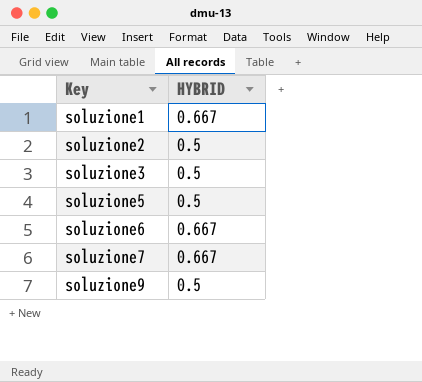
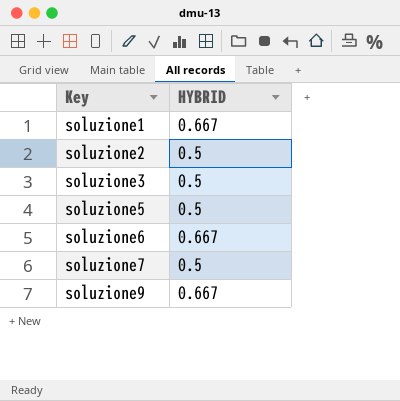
soluzione7 | HYBRID: 0.667 -> 0.5
soluzione9 | HYBRID: 0.5 -> 0.667

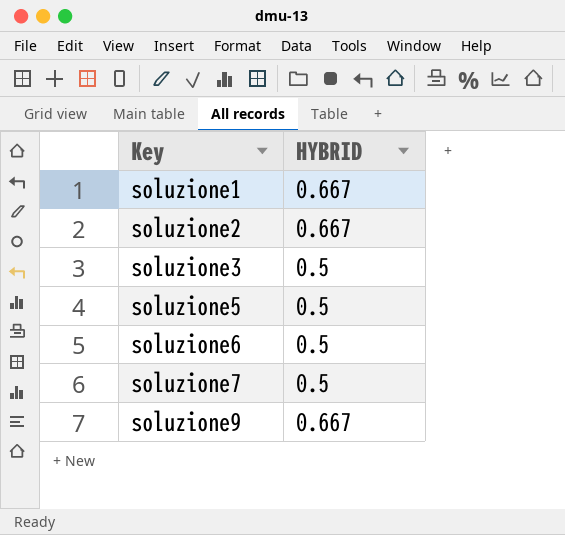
soluzione2 | HYBRID: 0.5 -> 0.667
soluzione6 | HYBRID: 0.667 -> 0.5

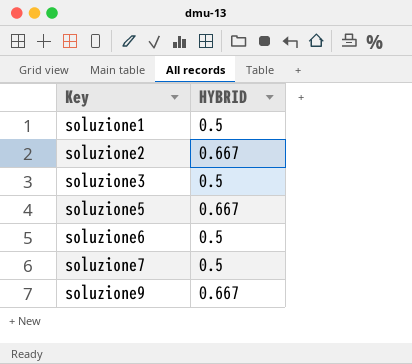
soluzione1 | HYBRID: 0.667 -> 0.5
soluzione5 | HYBRID: 0.5 -> 0.667

